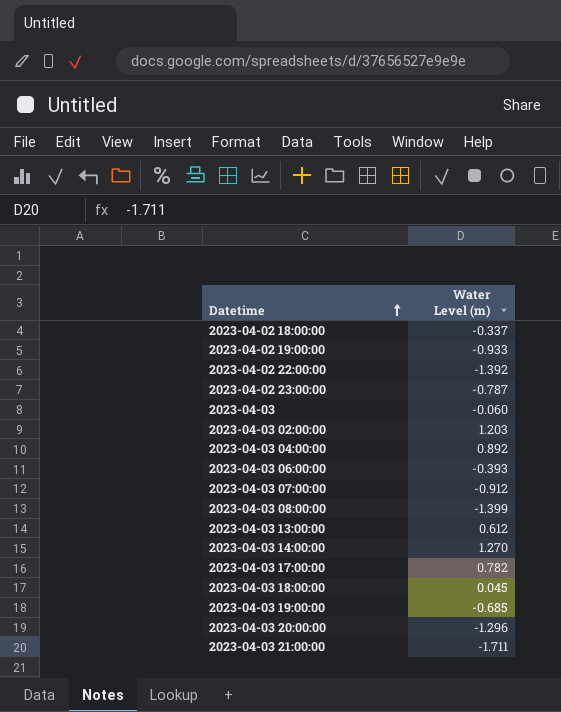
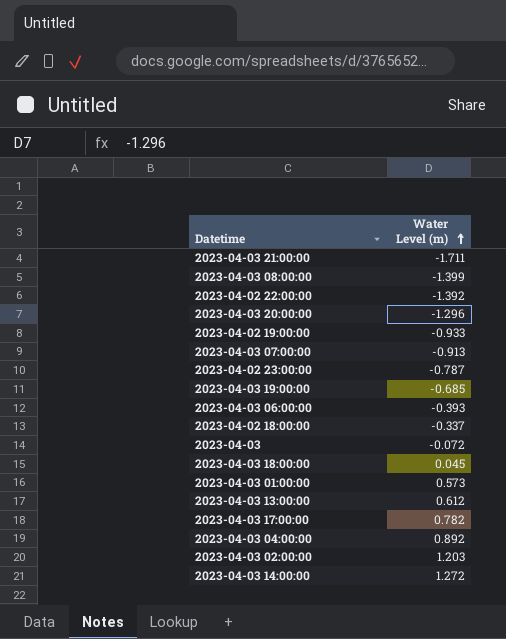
row order: Datetime ascending -> Water Level (m) ascending
2023-04-03 07:00:00 | Water Level (m): -0.912 -> -0.913
2023-04-03 | Water Level (m): -0.060 -> -0.072
row 2023-04-03 01:00:00: none -> 0.573
2023-04-03 14:00:00 | Water Level (m): 1.270 -> 1.272

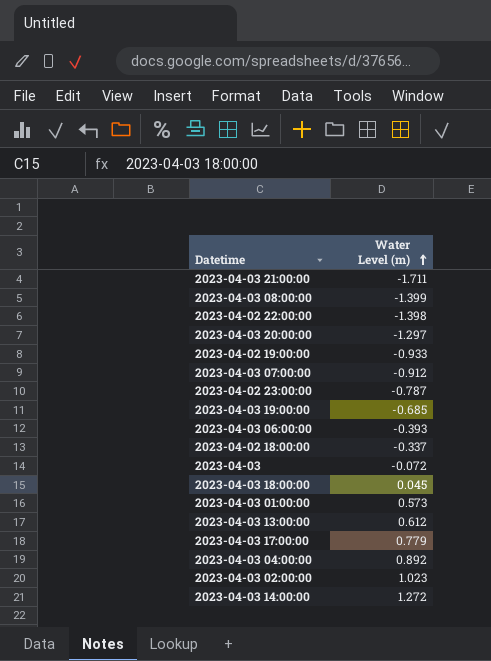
2023-04-02 22:00:00 | Water Level (m): -1.392 -> -1.398
2023-04-03 20:00:00 | Water Level (m): -1.296 -> -1.297
2023-04-03 07:00:00 | Water Level (m): -0.913 -> -0.912
2023-04-03 17:00:00 | Water Level (m): 0.782 -> 0.779
2023-04-03 02:00:00 | Water Level (m): 1.203 -> 1.023

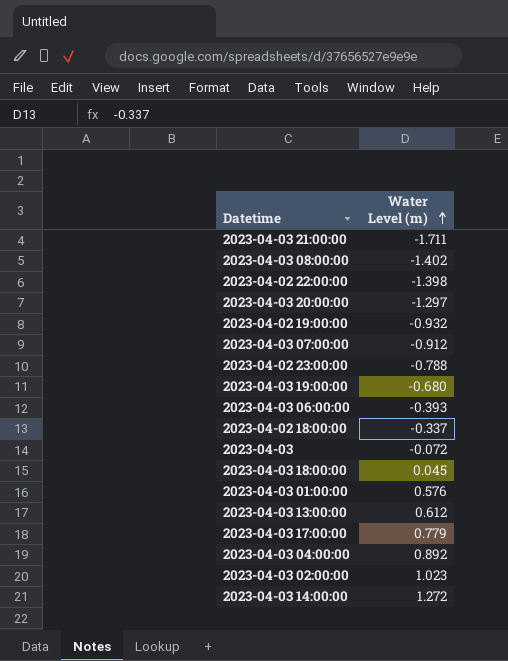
2023-04-03 08:00:00 | Water Level (m): -1.399 -> -1.402
2023-04-02 19:00:00 | Water Level (m): -0.933 -> -0.932
2023-04-02 23:00:00 | Water Level (m): -0.787 -> -0.788
2023-04-03 19:00:00 | Water Level (m): -0.685 -> -0.680
2023-04-03 01:00:00 | Water Level (m): 0.573 -> 0.576

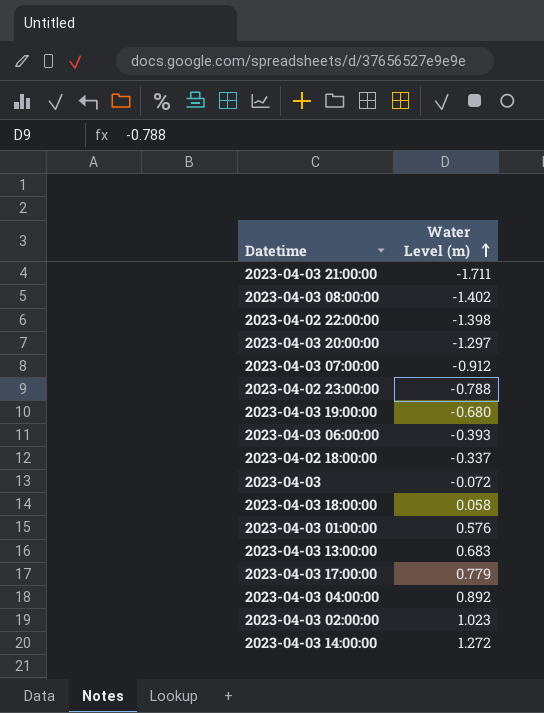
row 2023-04-02 19:00:00: -0.932 -> none
2023-04-03 18:00:00 | Water Level (m): 0.045 -> 0.058
2023-04-03 13:00:00 | Water Level (m): 0.612 -> 0.683

